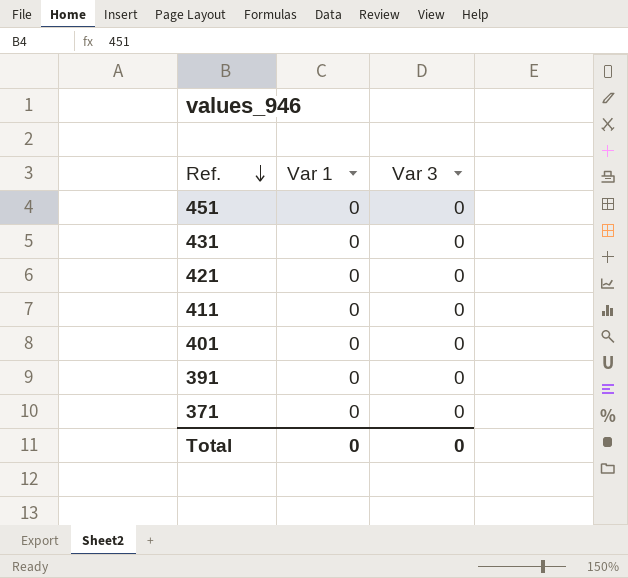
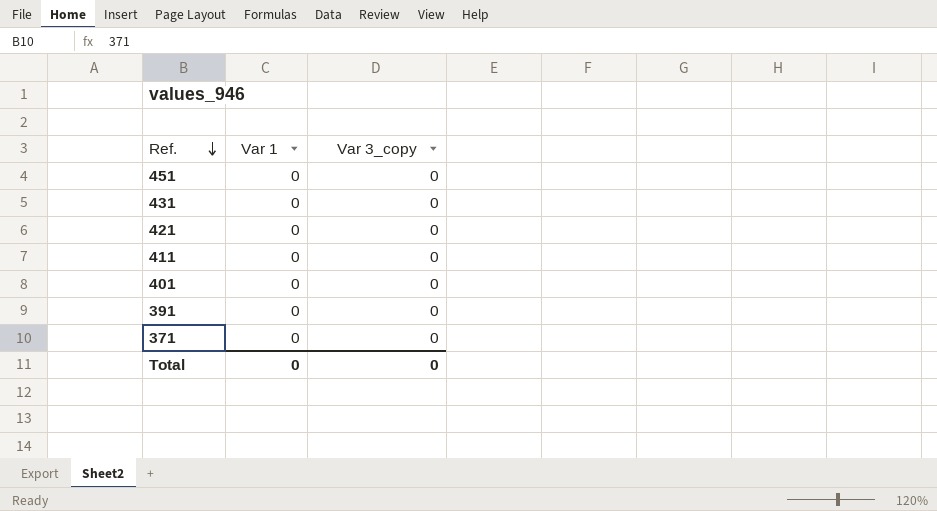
column name: Var 3 -> Var 3_copy

